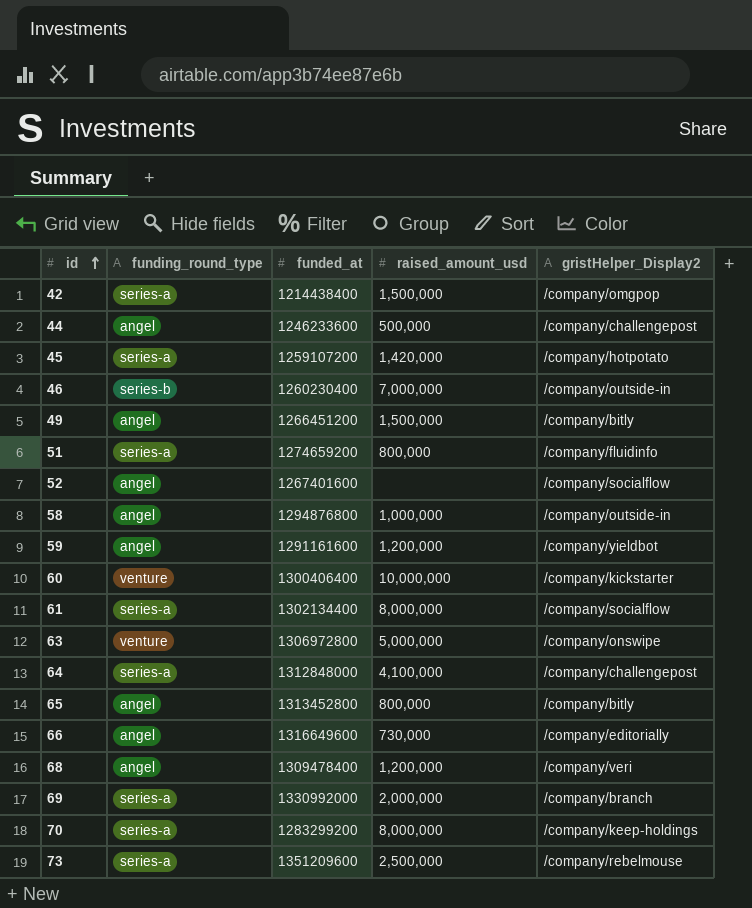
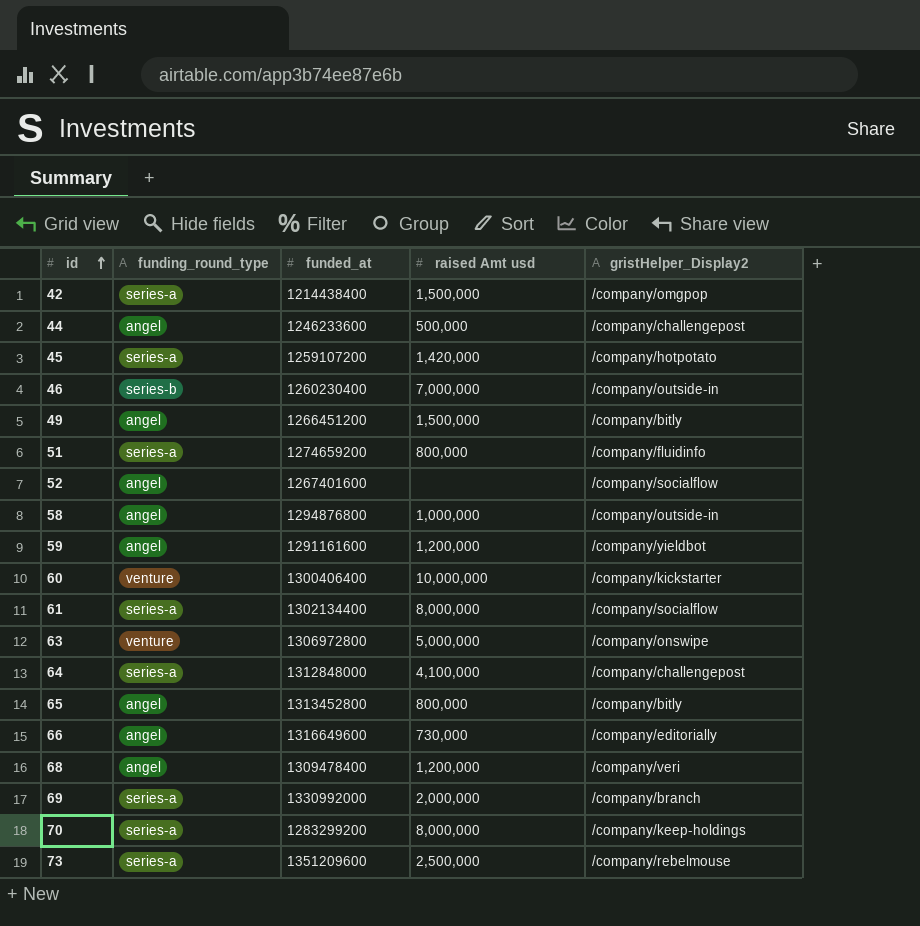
column name: raised_amount_usd -> raised Amt usd

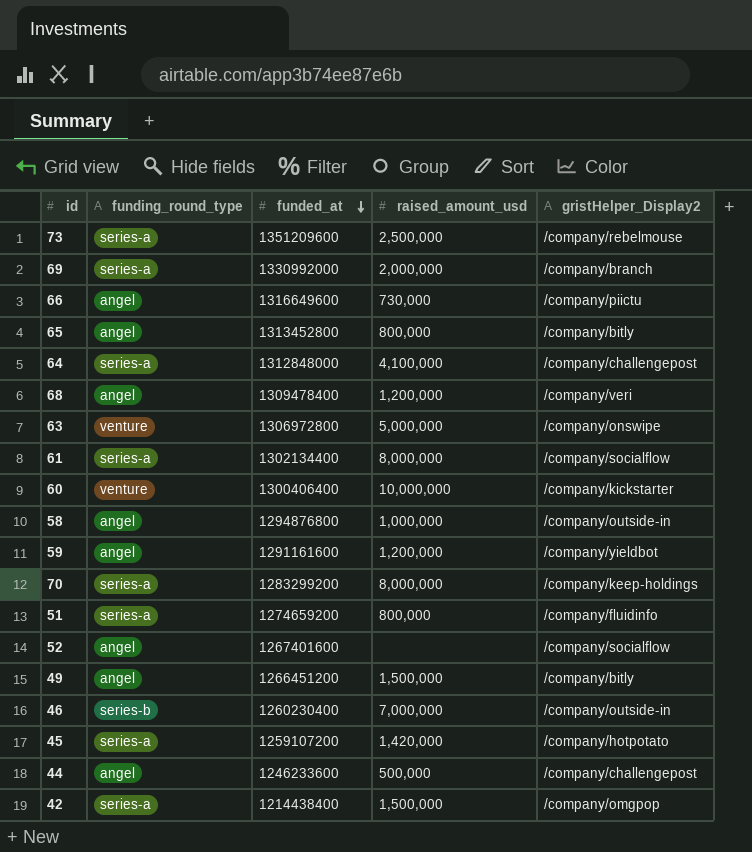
row order: id ascending -> funded_at descending
column name: raised Amt usd -> raised_amount_usd
66 | gristHelper_Display2: /company/editorially -> /company/piictu

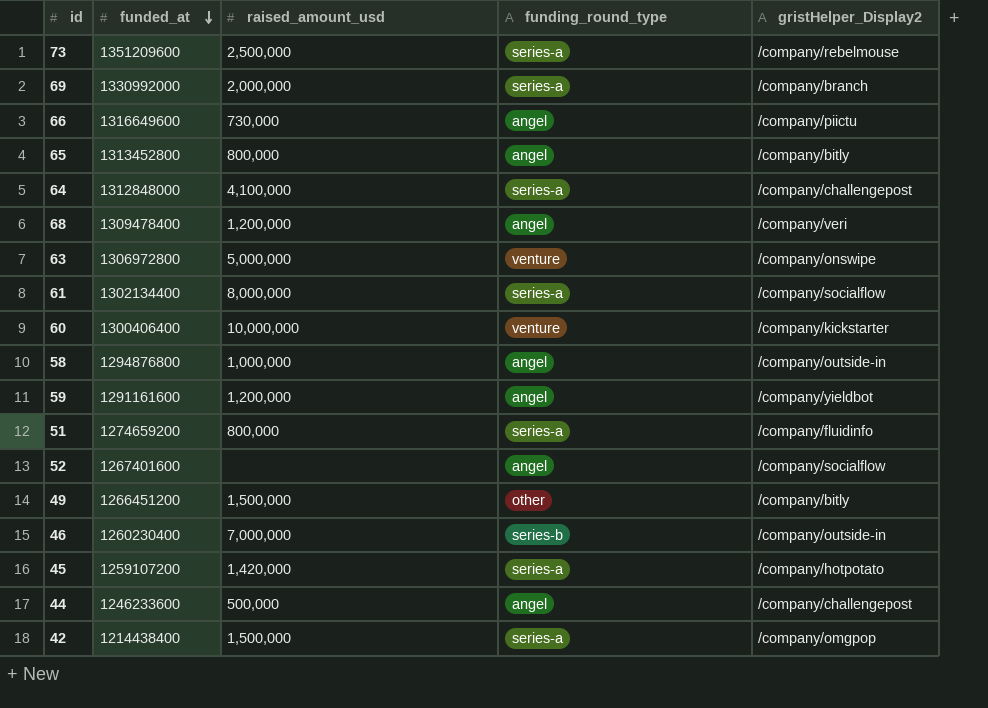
column funding_round_type | position: 2 -> 4
row 70: series-a | 1283299200 | 8,000,000 | /company/keep-holdings -> none
49 | funding_round_type: angel -> other

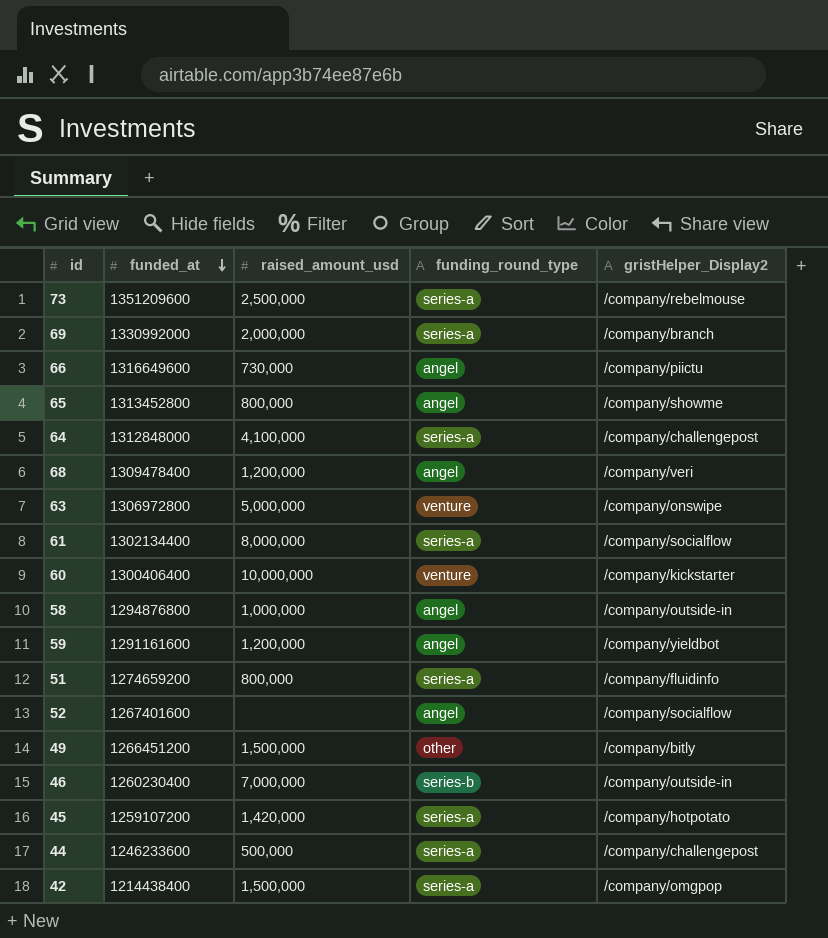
65 | gristHelper_Display2: /company/bitly -> /company/showme
44 | funding_round_type: angel -> series-a

